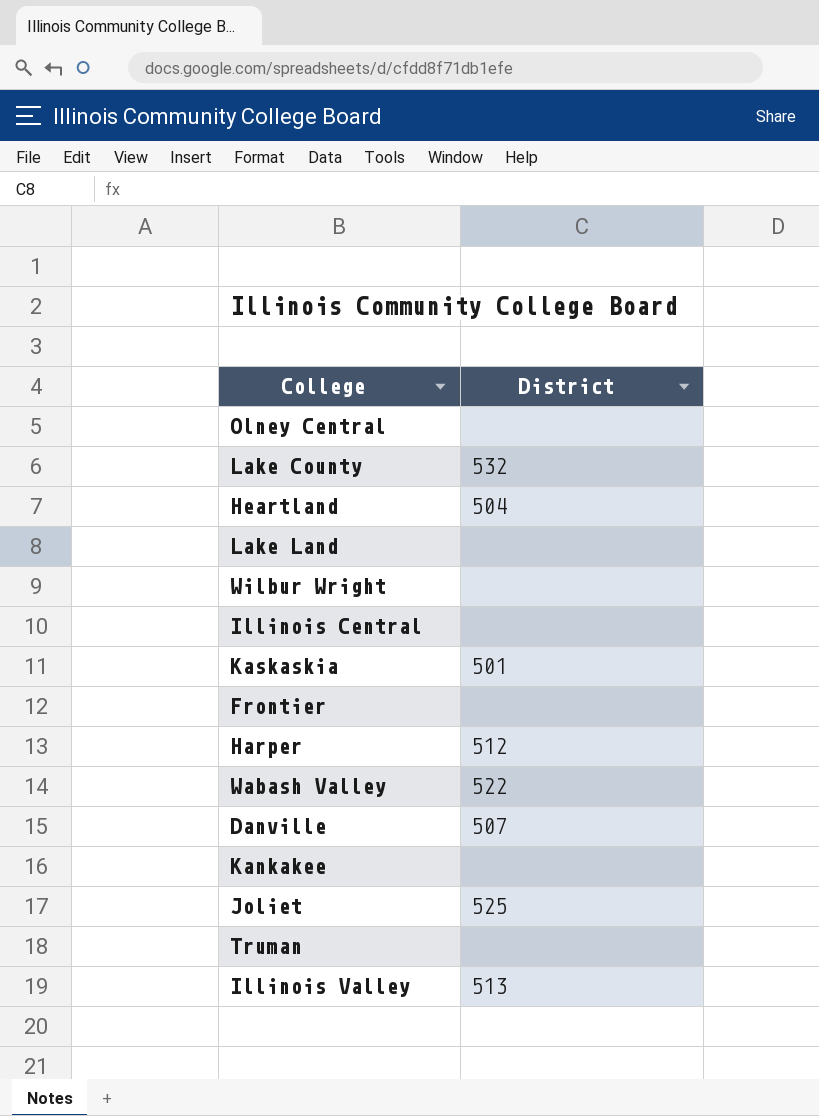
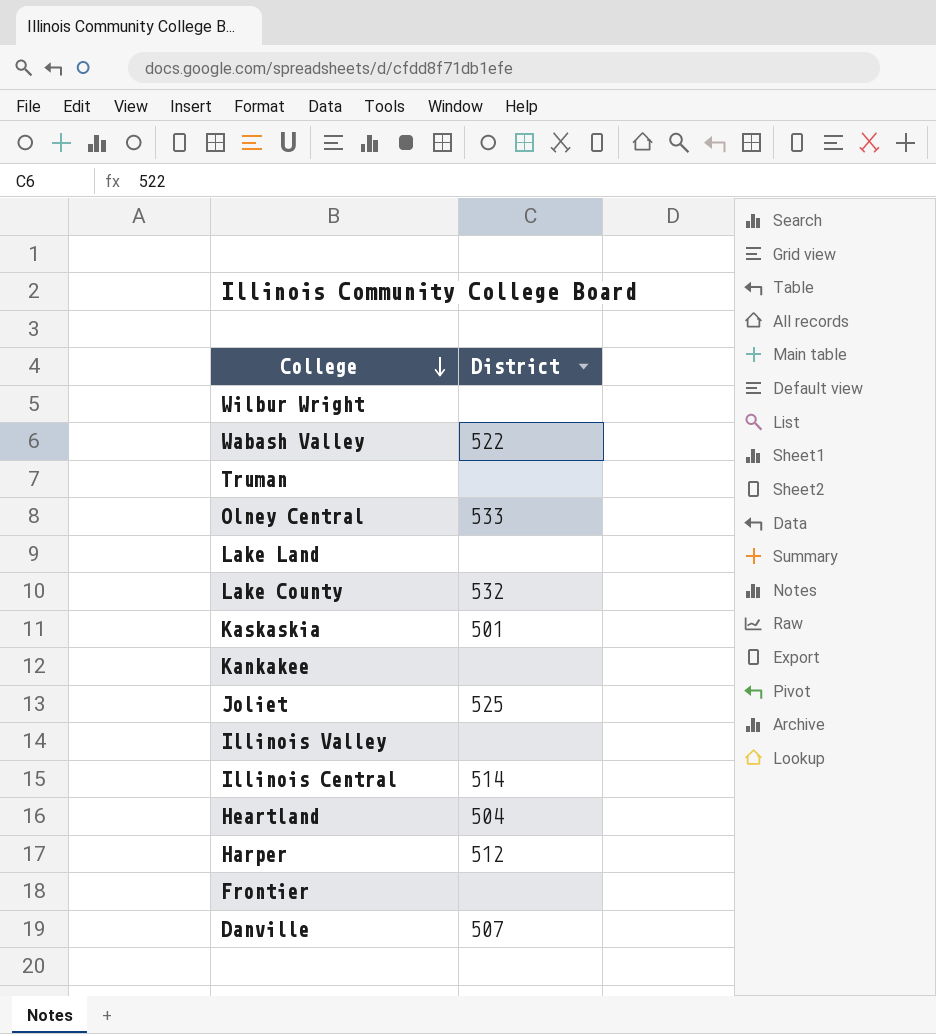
row order: none -> College descending
Olney Central | District: none -> 533
Illinois Valley | District: 513 -> none
Illinois Central | District: none -> 514

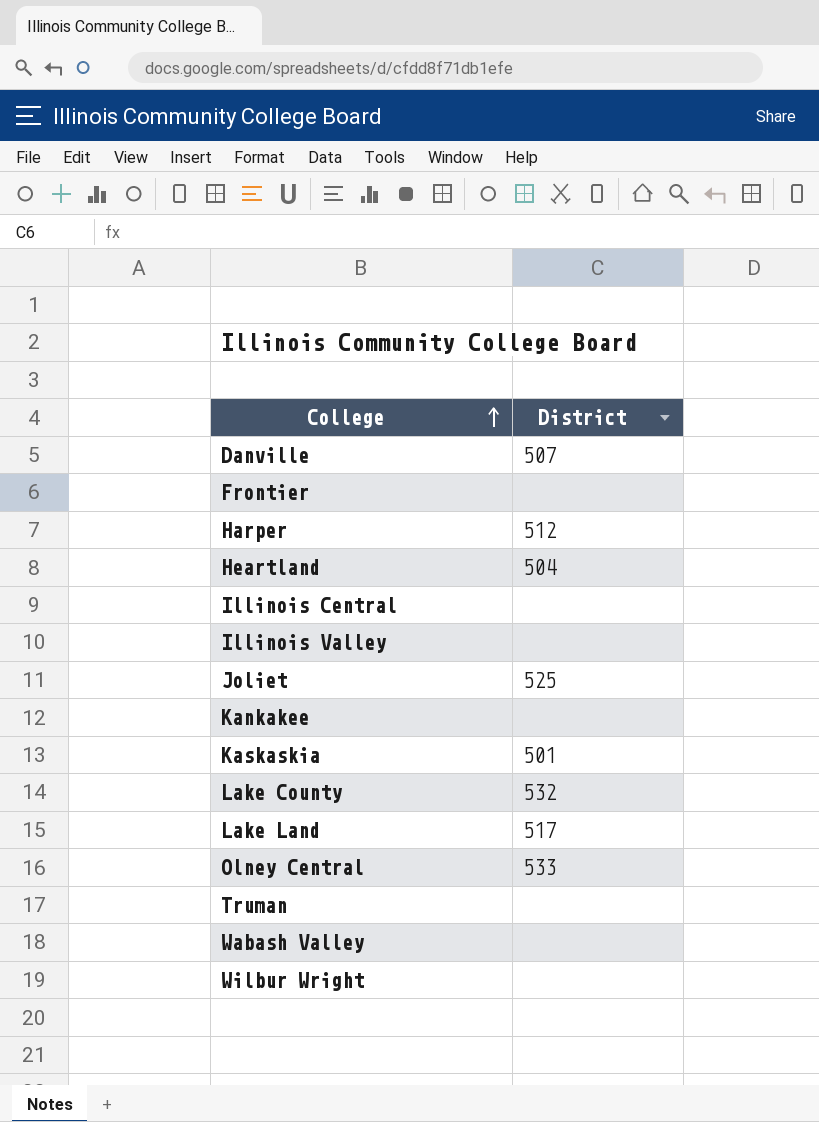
row order: College descending -> College ascending
Illinois Central | District: 514 -> none
Lake Land | District: none -> 517
Wabash Valley | District: 522 -> none

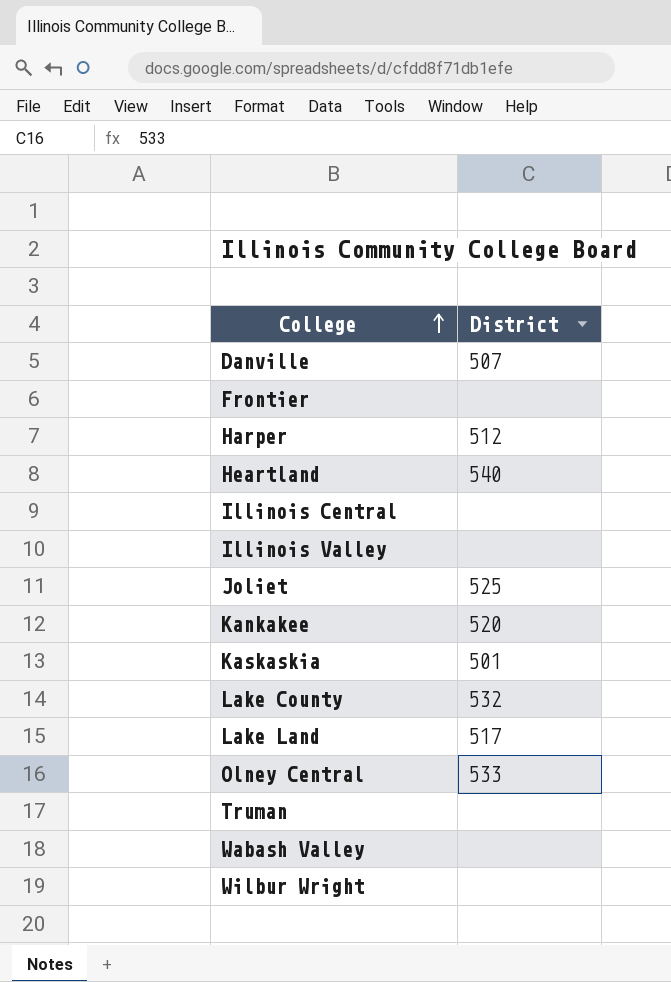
Heartland | District: 504 -> 540
Kankakee | District: none -> 520

